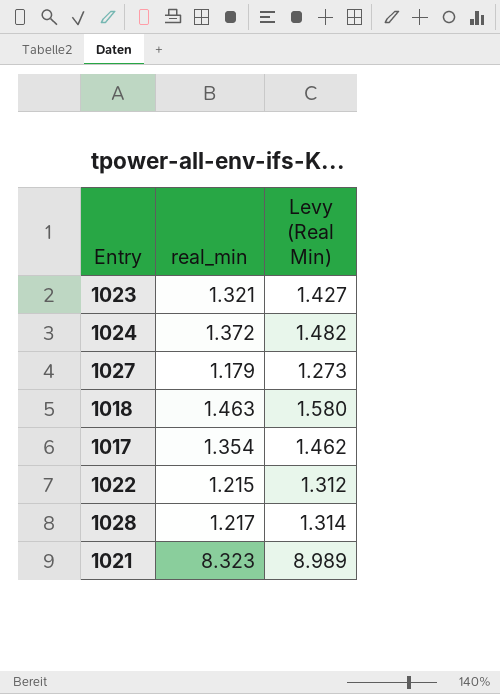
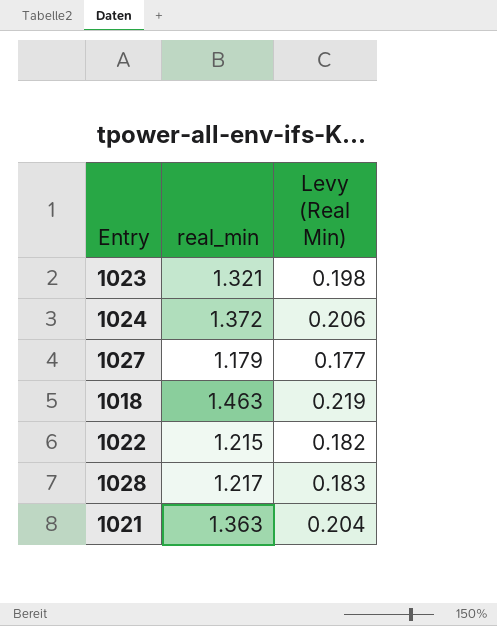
column Levy (Real Min) | formula: [real_min] * 1.08 -> [real_min] * 0.15
row 1017: 1.354 | 1.462 -> none
1021 | real_min: 8.323 -> 1.363

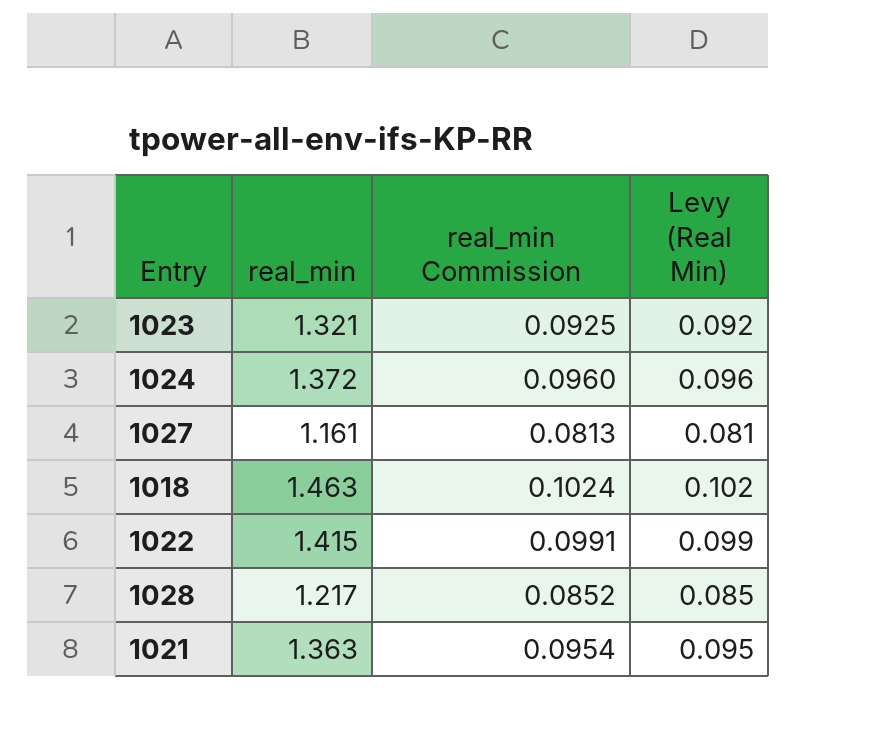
column real_min Commission | formula: none -> [real_min] * 0.07
column Levy (Real Min) | formula: [real_min] * 0.15 -> [real_min] * 0.07
1027 | real_min: 1.179 -> 1.161
1022 | real_min: 1.215 -> 1.415

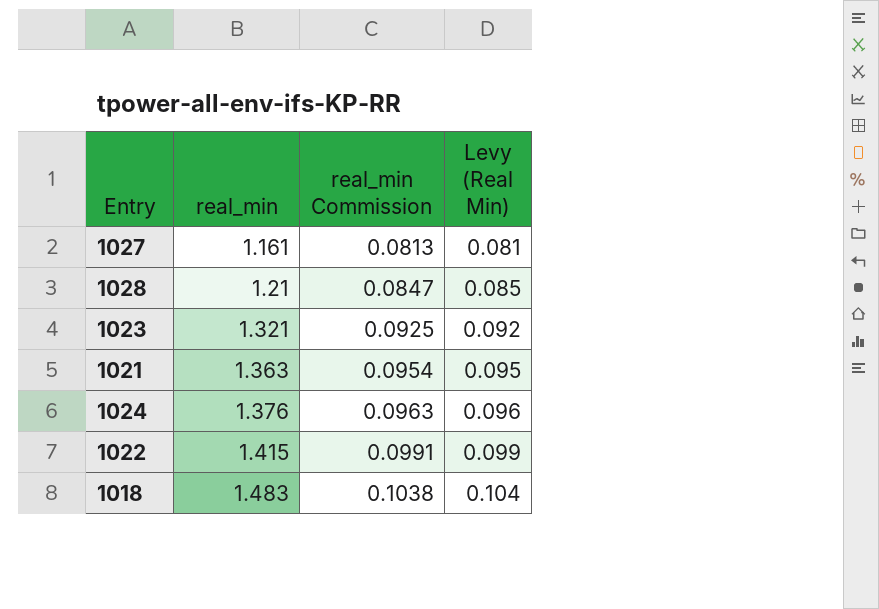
row order: none -> real_min ascending
1028 | real_min: 1.217 -> 1.21
1028 | real_min Commission: 0.0852 -> 0.0847
1024 | real_min: 1.372 -> 1.376
1024 | real_min Commission: 0.0960 -> 0.0963
1018 | real_min: 1.463 -> 1.483
1018 | real_min Commission: 0.1024 -> 0.1038
1018 | Levy (Real Min): 0.102 -> 0.104

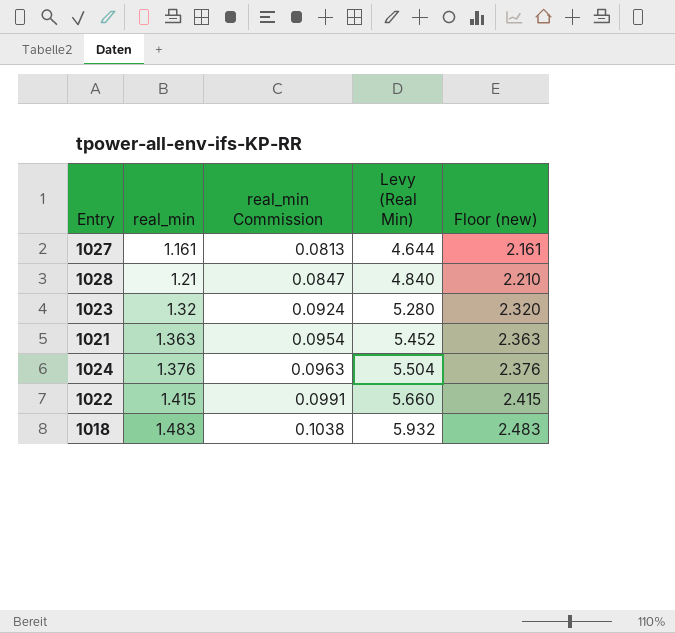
column Levy (Real Min) | formula: [real_min] * 0.07 -> [real_min] * 4
column Floor (new) | formula: none -> [real_min] + 1
1023 | real_min: 1.321 -> 1.32
1023 | real_min Commission: 0.0925 -> 0.0924

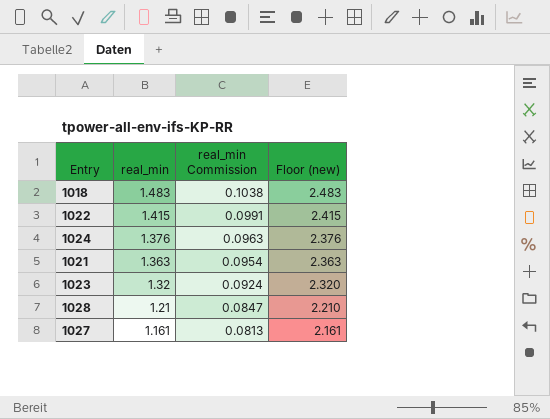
row order: real_min ascending -> real_min descending
column Levy (Real Min) | formula: [real_min] * 4 -> none

